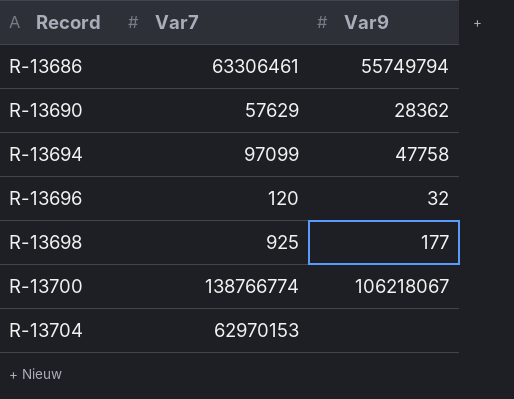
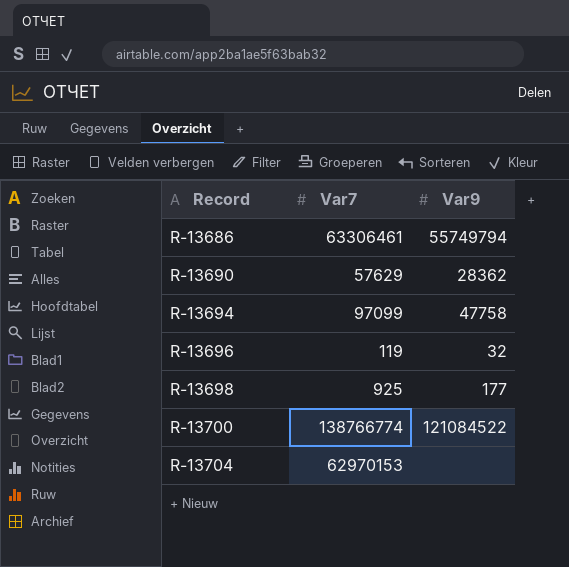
R-13696 | Var7: 120 -> 119
R-13700 | Var9: 106218067 -> 121084522

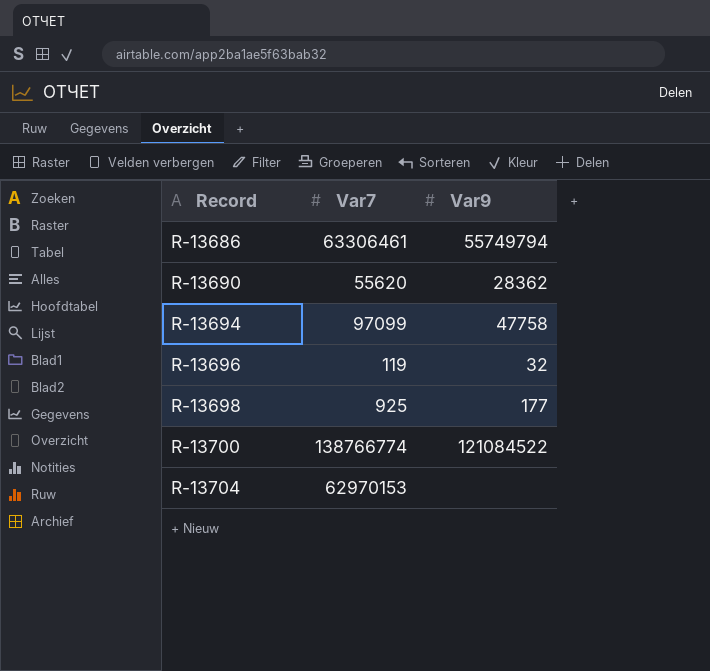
R-13690 | Var7: 57629 -> 55620

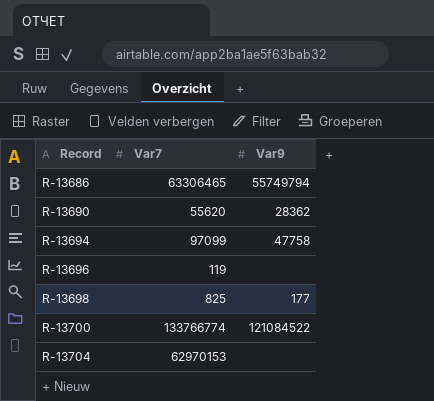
R-13686 | Var7: 63306461 -> 63306465
R-13696 | Var9: 32 -> none
R-13698 | Var7: 925 -> 825
R-13700 | Var7: 138766774 -> 133766774

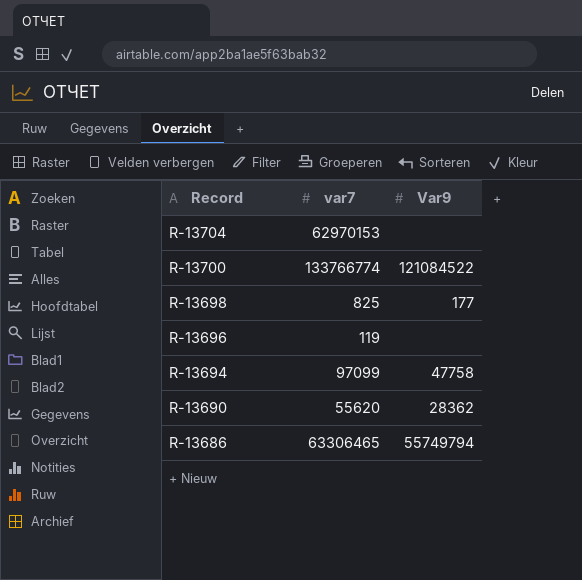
row order: Record ascending -> Record descending
column name: Var7 -> var7

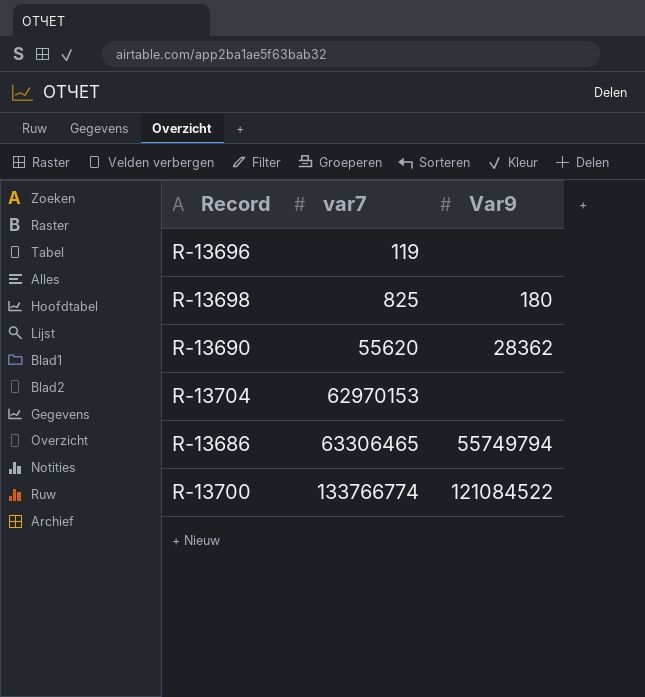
row order: Record descending -> var7 ascending
row R-13694: 97099 | 47758 -> none
R-13698 | Var9: 177 -> 180

